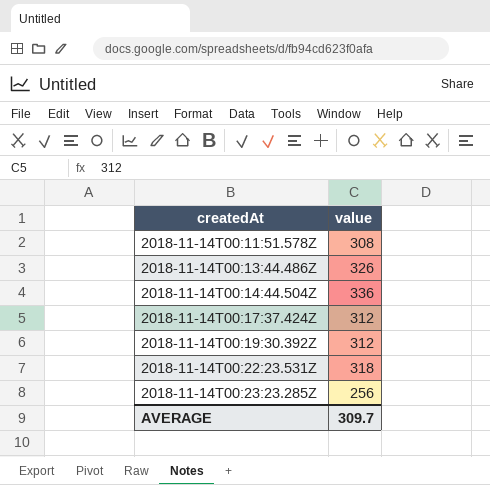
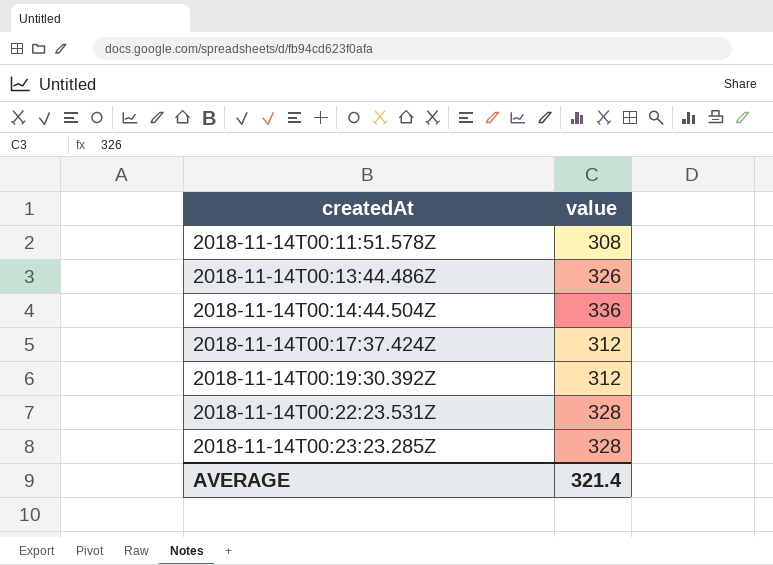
2018-11-14T00:22:23.531Z | value: 318 -> 328
2018-11-14T00:23:23.285Z | value: 256 -> 328
AVERAGE | value: 309.7 -> 321.4

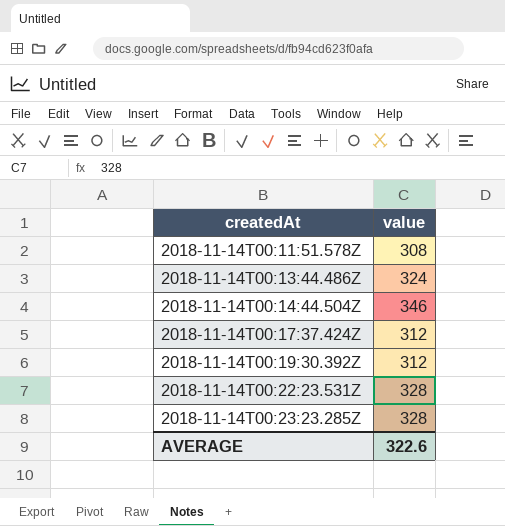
2018-11-14T00:13:44.486Z | value: 326 -> 324
2018-11-14T00:14:44.504Z | value: 336 -> 346
AVERAGE | value: 321.4 -> 322.6

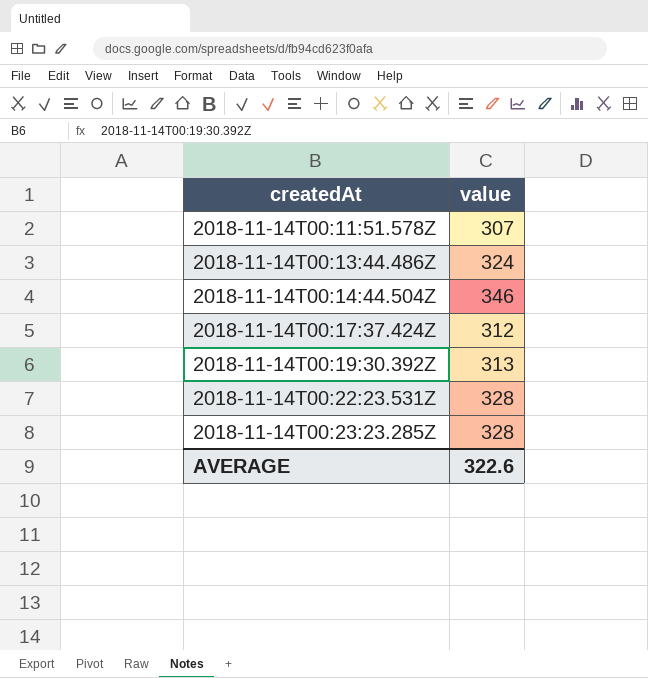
2018-11-14T00:11:51.578Z | value: 308 -> 307
2018-11-14T00:19:30.392Z | value: 312 -> 313

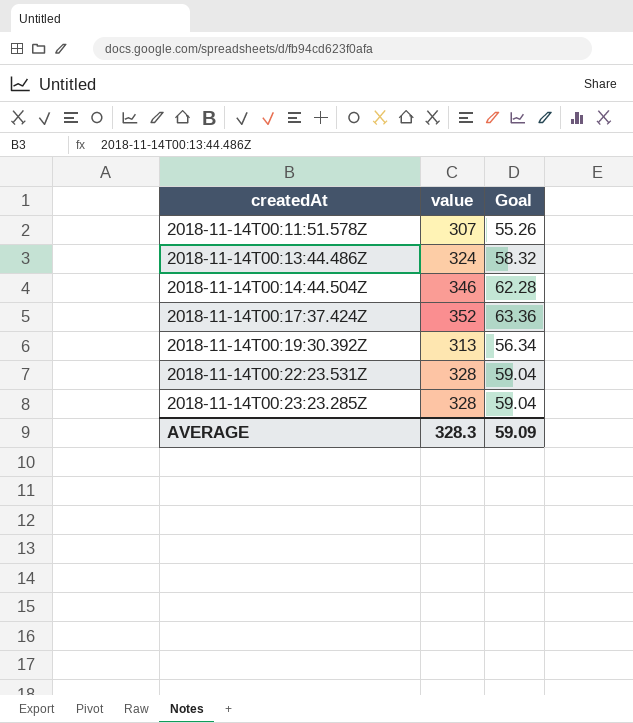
column Goal | formula: none -> [value] * 0.18
2018-11-14T00:17:37.424Z | value: 312 -> 352
AVERAGE | value: 322.6 -> 328.3

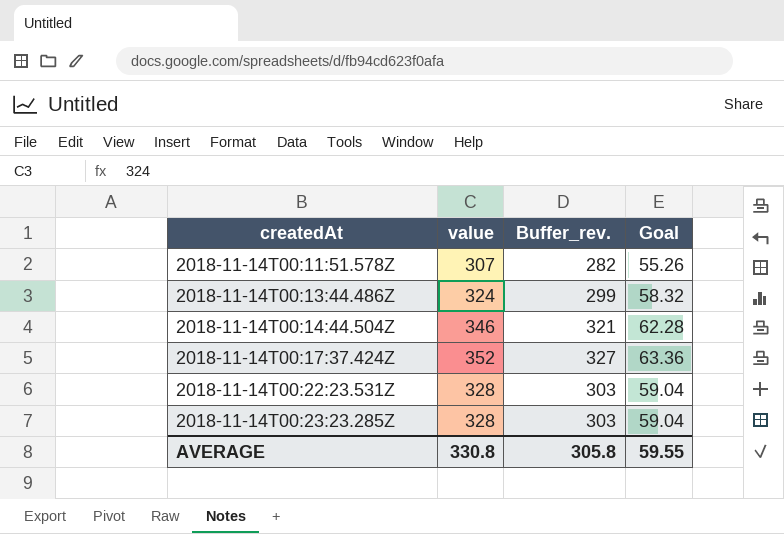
column Buffer_rev. | formula: none -> [value] - 25
row 2018-11-14T00:19:30.392Z: 313 | 56.34 -> none
AVERAGE | value: 328.3 -> 330.8
AVERAGE | Goal: 59.09 -> 59.55

